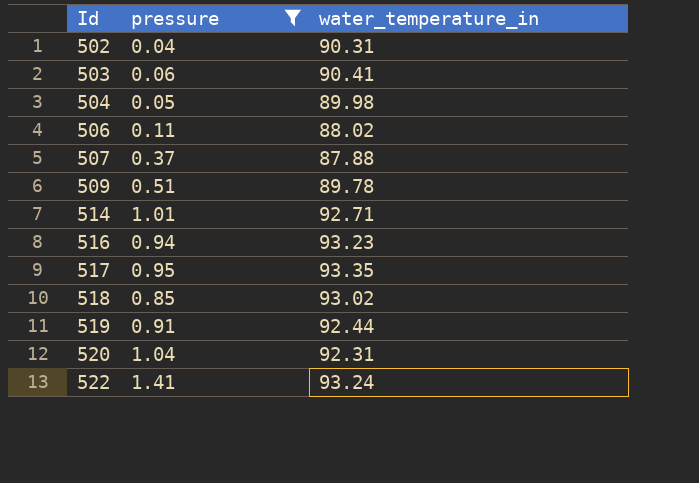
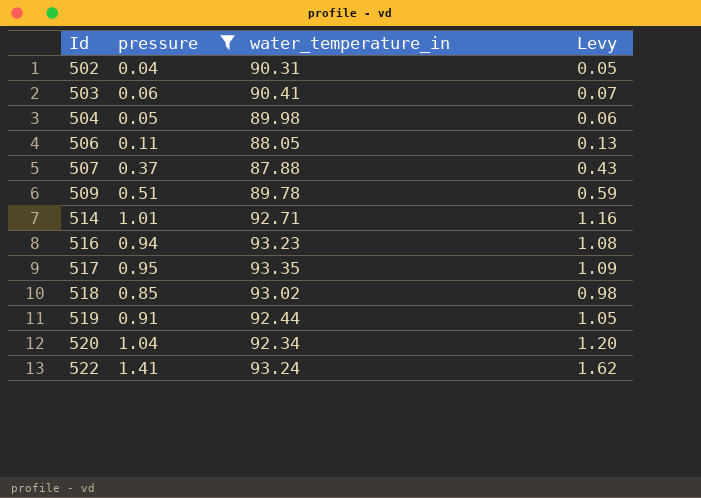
column Levy | formula: none -> [pressure] * 1.15
506 | water_temperature_in: 88.02 -> 88.05
520 | water_temperature_in: 92.31 -> 92.34

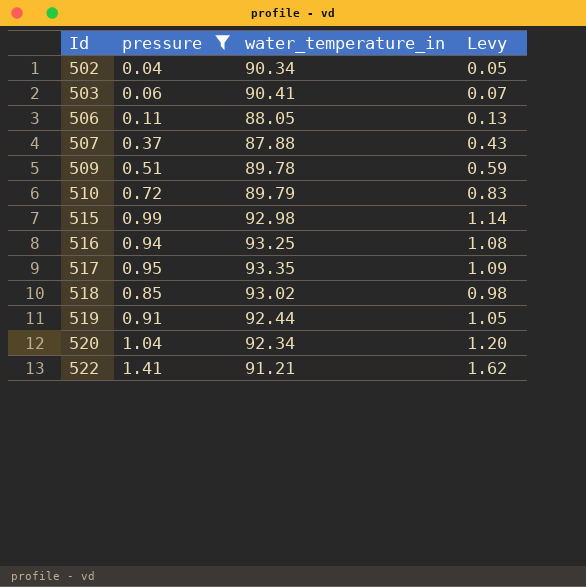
row 504: 0.05 | 89.98 | 0.06 -> none
row 514: 1.01 | 92.71 | 1.16 -> none
502 | water_temperature_in: 90.31 -> 90.34
row 510: none -> 0.72 | 89.79 | 0.83
row 515: none -> 0.99 | 92.98 | 1.14
516 | water_temperature_in: 93.23 -> 93.25
522 | water_temperature_in: 93.24 -> 91.21

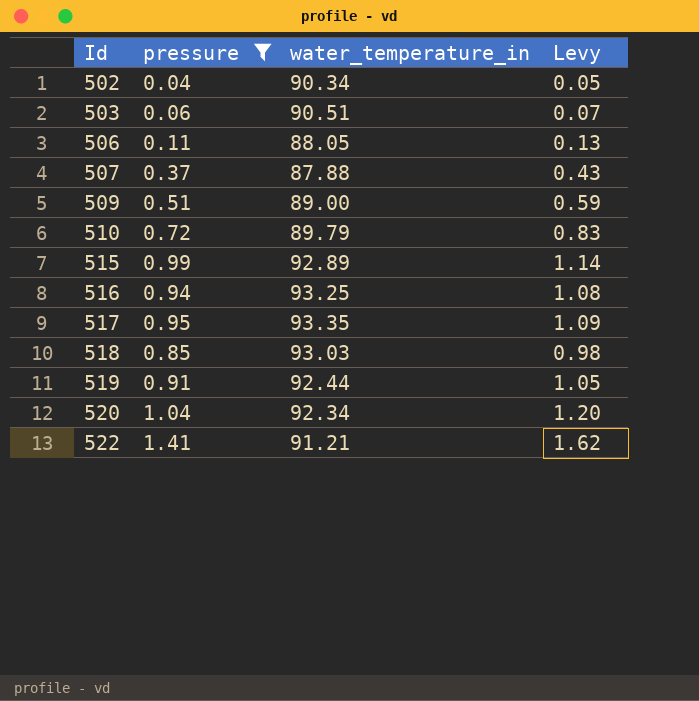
503 | water_temperature_in: 90.41 -> 90.51
509 | water_temperature_in: 89.78 -> 89.00
515 | water_temperature_in: 92.98 -> 92.89
518 | water_temperature_in: 93.02 -> 93.03

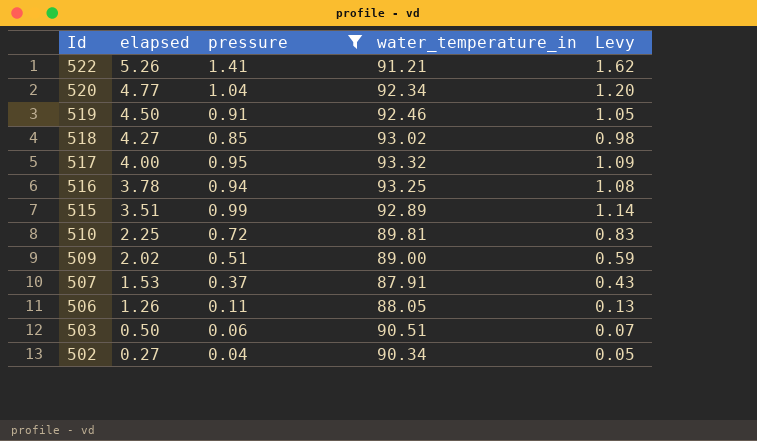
row order: Id ascending -> Id descending
column elapsed | position: none -> 2
519 | water_temperature_in: 92.44 -> 92.46
518 | water_temperature_in: 93.03 -> 93.02
517 | water_temperature_in: 93.35 -> 93.32
510 | water_temperature_in: 89.79 -> 89.81
507 | water_temperature_in: 87.88 -> 87.91

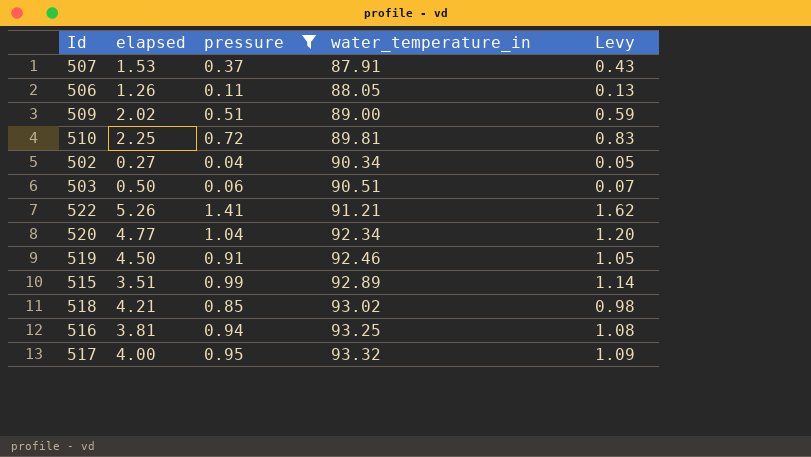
row order: Id descending -> water_temperature_in ascending
518 | elapsed: 4.27 -> 4.21
516 | elapsed: 3.78 -> 3.81

